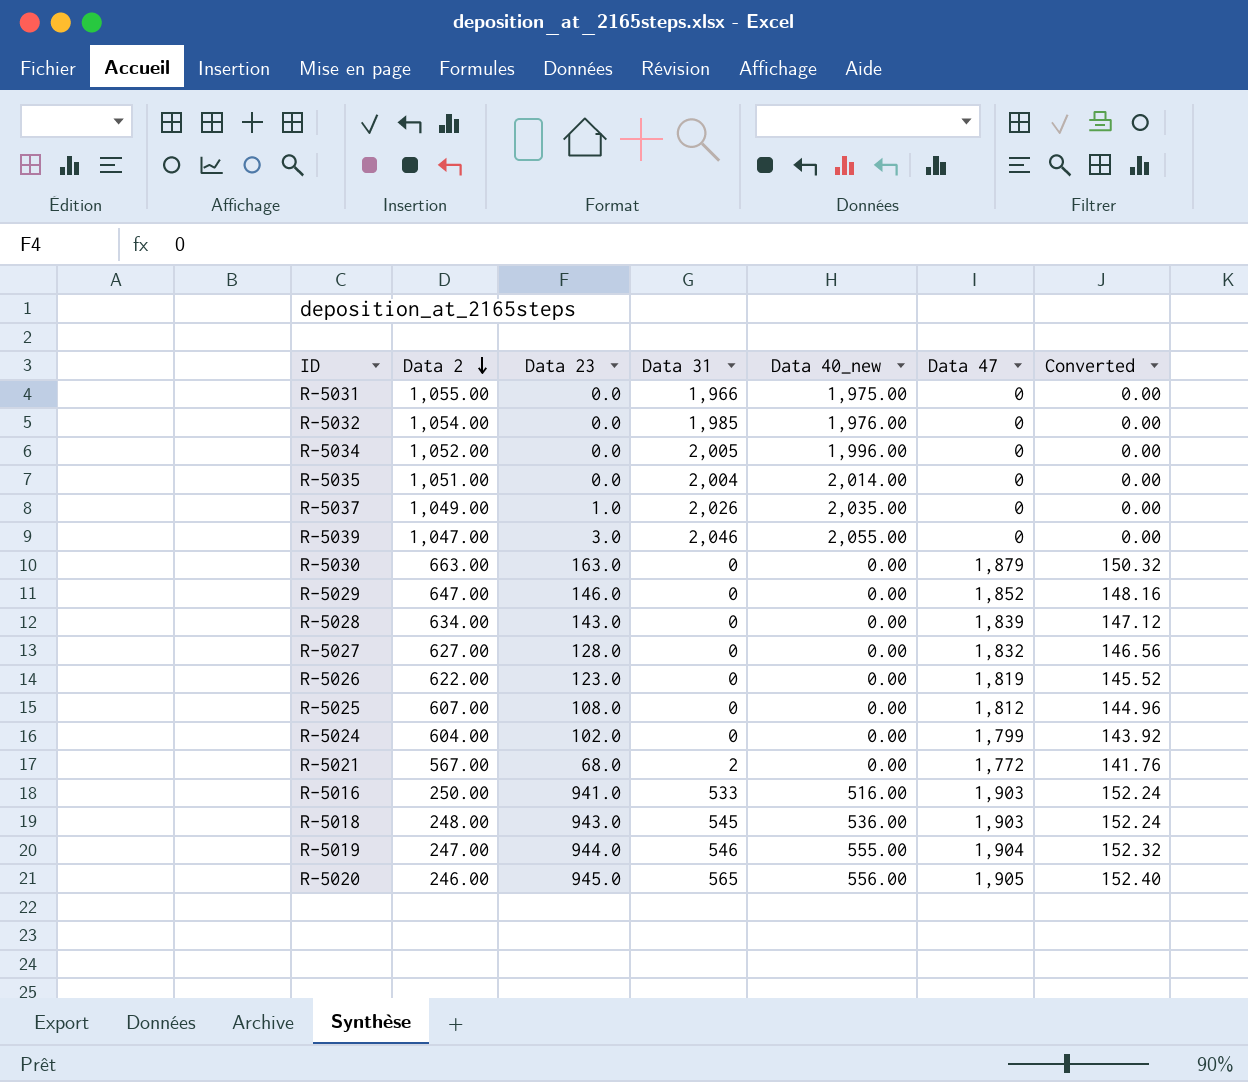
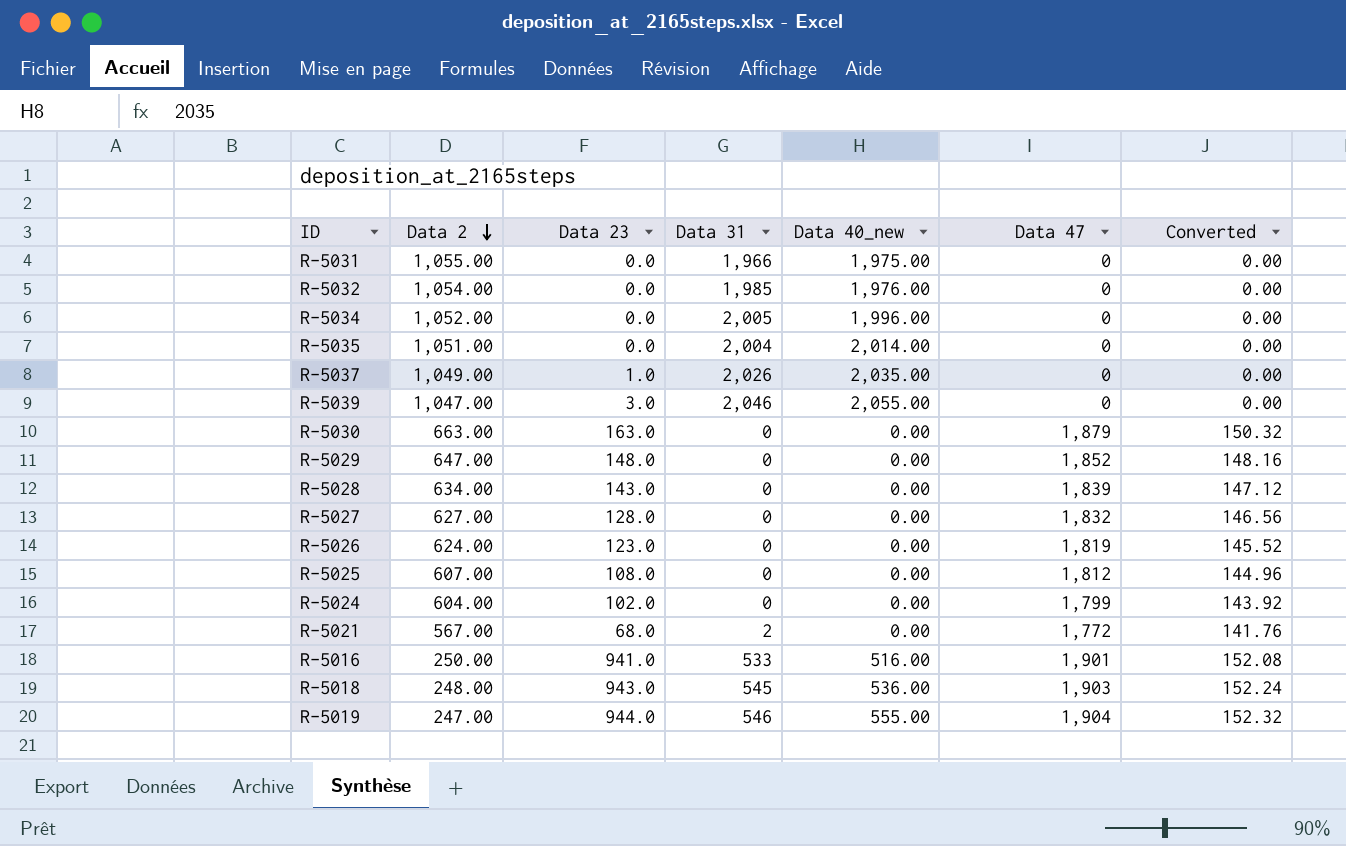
row R-5020: 246.00 | 945.0 | 565 | 556.00 | 1,905 | 152.40 -> none
R-5029 | Data 23: 146.0 -> 148.0
R-5026 | Data 2: 622.00 -> 624.00
R-5016 | Data 47: 1,903 -> 1,901
R-5016 | Converted: 152.24 -> 152.08

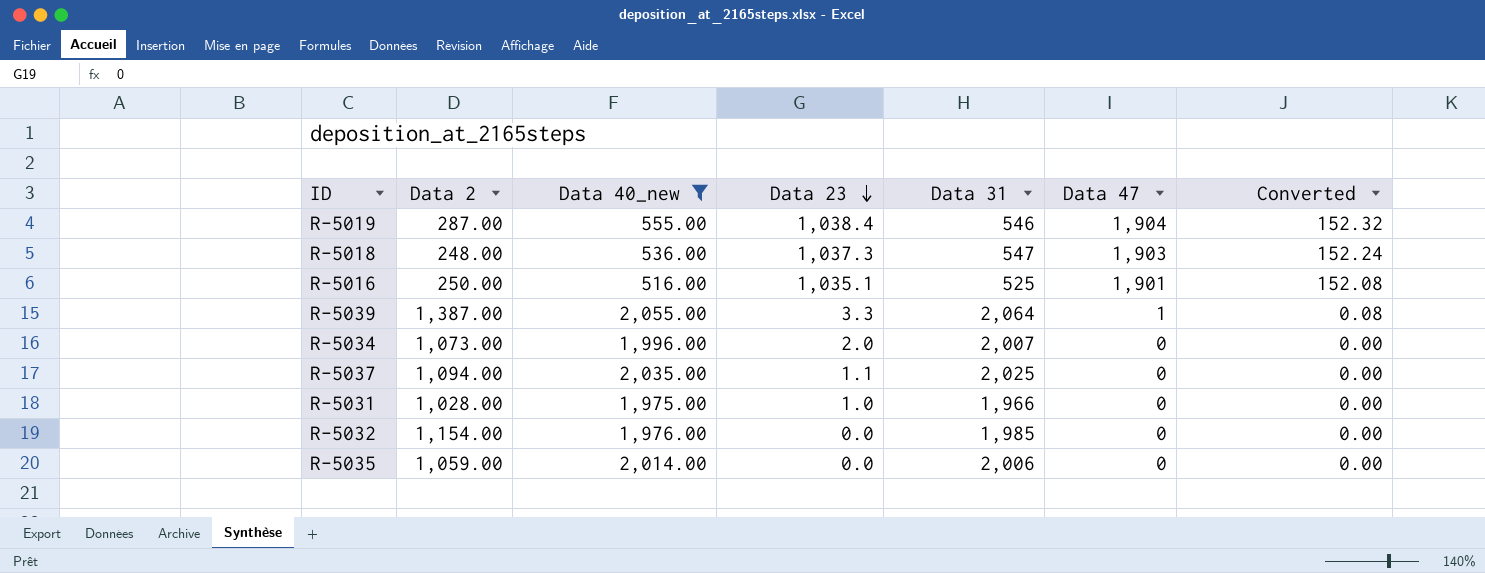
filter: none -> Data 40_new != 0.00
row order: Data 2 descending -> Data 23 descending
column Data 40_new | position: 5 -> 3
R-5019 | Data 2: 247.00 -> 287.00
R-5019 | Data 23: 944.0 -> 1,038.4
R-5018 | Data 23: 943.0 -> 1,037.3
R-5018 | Data 31: 545 -> 547
R-5016 | Data 23: 941.0 -> 1,035.1
R-5016 | Data 31: 533 -> 525
R-5039 | Data 2: 1,047.00 -> 1,387.00
R-5039 | Data 23: 3.0 -> 3.3
R-5039 | Data 31: 2,046 -> 2,064
R-5039 | Data 47: 0 -> 1
R-5039 | Converted: 0.00 -> 0.08
R-5034 | Data 2: 1,052.00 -> 1,073.00
R-5034 | Data 23: 0.0 -> 2.0
R-5034 | Data 31: 2,005 -> 2,007
R-5037 | Data 2: 1,049.00 -> 1,094.00
R-5037 | Data 23: 1.0 -> 1.1
R-5037 | Data 31: 2,026 -> 2,025
R-5031 | Data 2: 1,055.00 -> 1,028.00
R-5031 | Data 23: 0.0 -> 1.0
R-5032 | Data 2: 1,054.00 -> 1,154.00
R-5035 | Data 2: 1,051.00 -> 1,059.00
R-5035 | Data 31: 2,004 -> 2,006

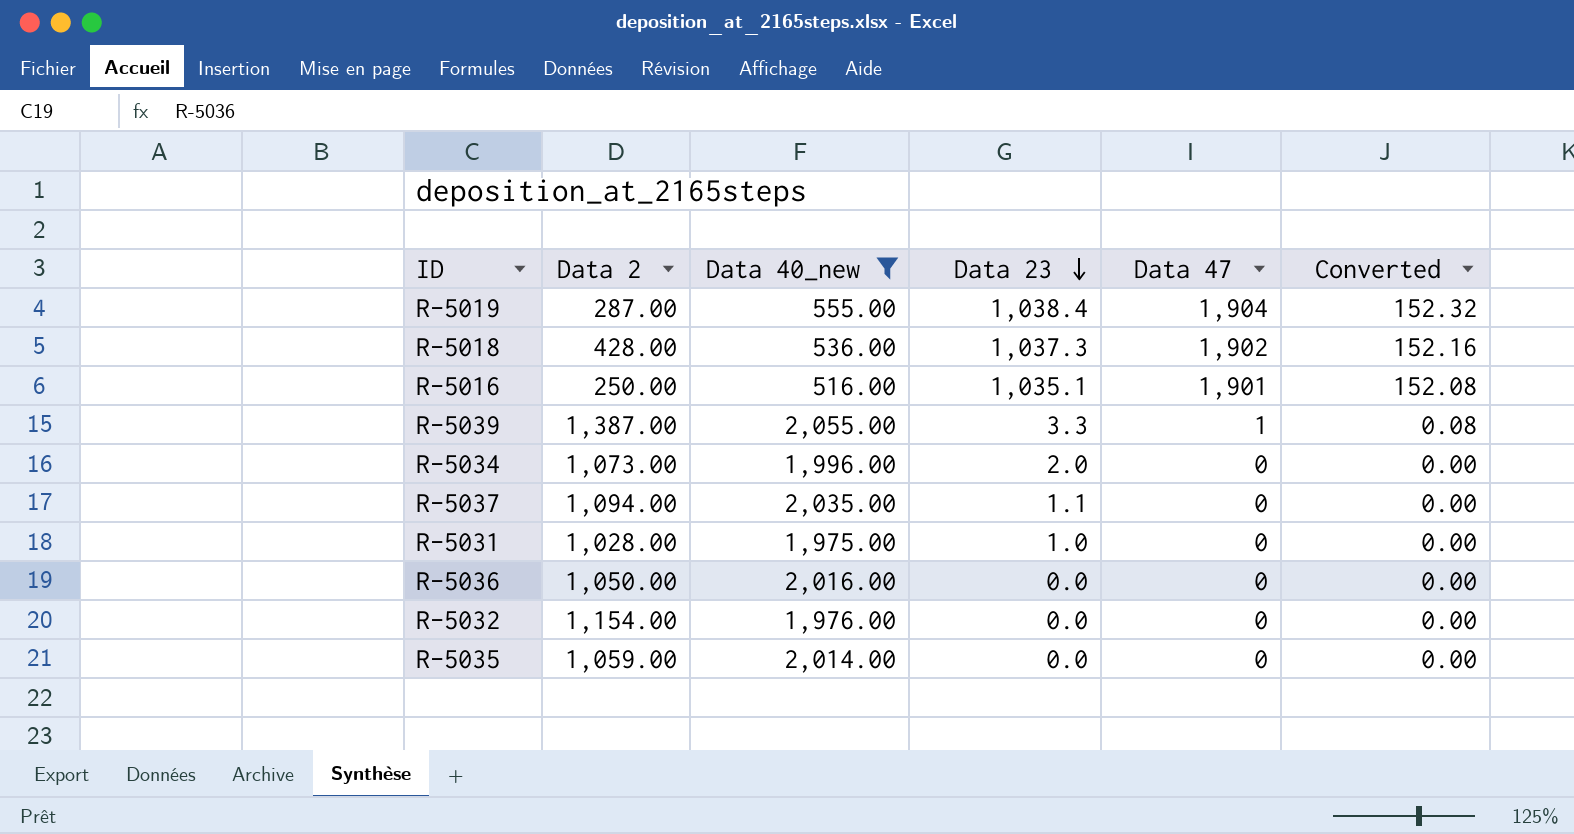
column Data 31 | position: 5 -> none
R-5018 | Data 2: 248.00 -> 428.00
R-5018 | Data 47: 1,903 -> 1,902
R-5018 | Converted: 152.24 -> 152.16
row R-5036: none -> 1,050.00 | 2,016.00 | 0.0 | 0 | 0.00

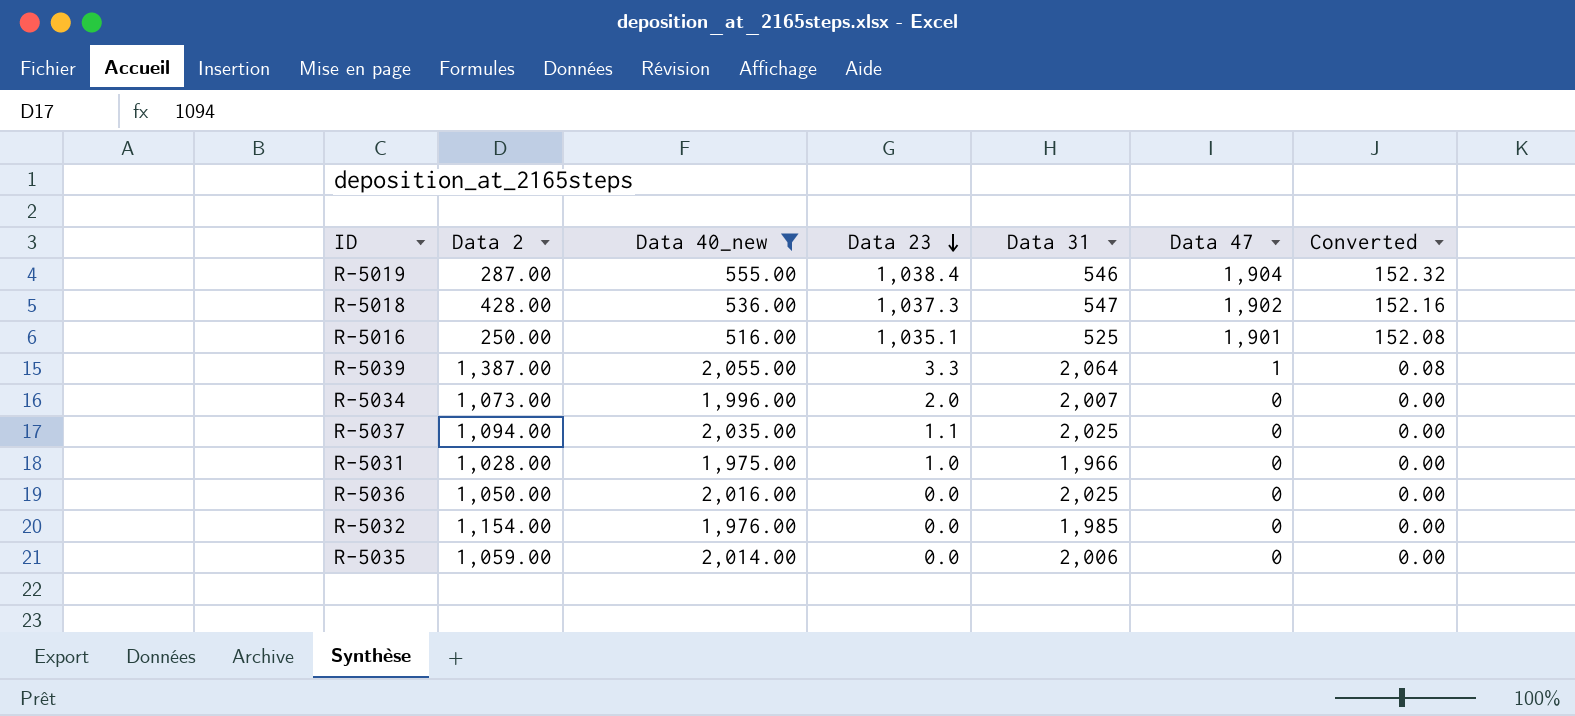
column Data 31 | position: none -> 5

